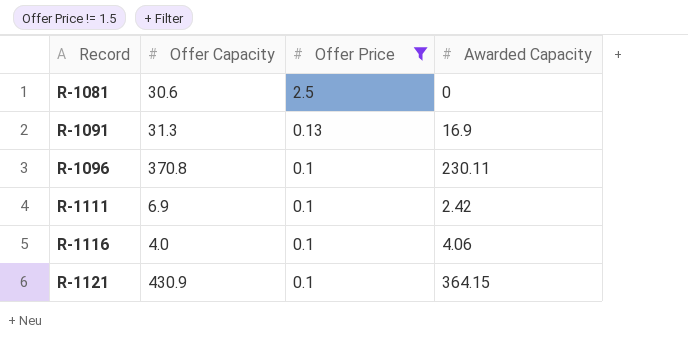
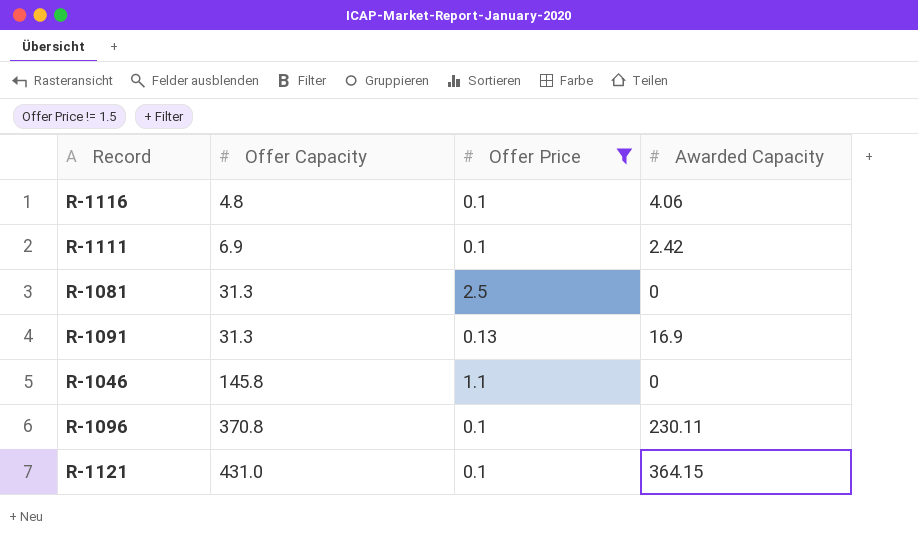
row order: Record ascending -> Offer Capacity ascending
R-1116 | Offer Capacity: 4.0 -> 4.8
R-1081 | Offer Capacity: 30.6 -> 31.3
row R-1046: none -> 145.8 | 1.1 | 0
R-1121 | Offer Capacity: 430.9 -> 431.0

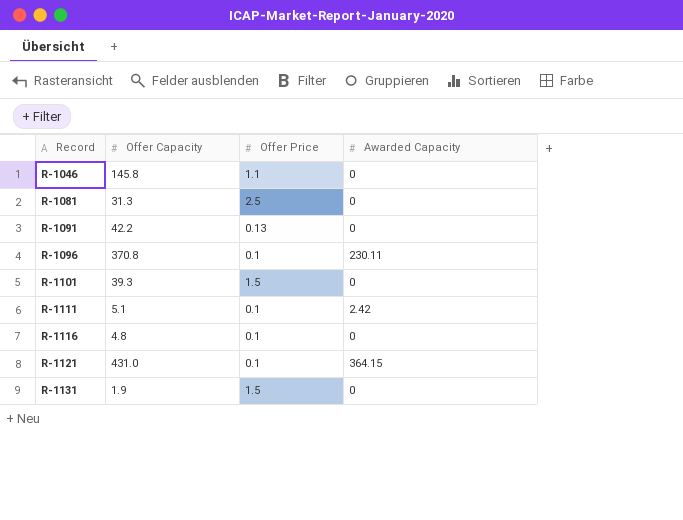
filter: Offer Price != 1.5 -> none
row order: Offer Capacity ascending -> Record ascending
R-1091 | Offer Capacity: 31.3 -> 42.2
R-1091 | Awarded Capacity: 16.9 -> 0
R-1111 | Offer Capacity: 6.9 -> 5.1
R-1116 | Awarded Capacity: 4.06 -> 0

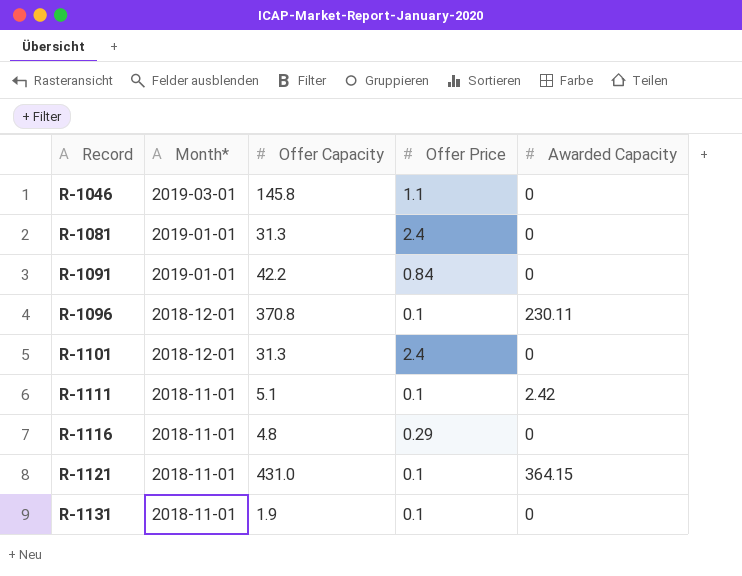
column Month* | position: none -> 2
R-1081 | Offer Price: 2.5 -> 2.4
R-1091 | Offer Price: 0.13 -> 0.84
R-1101 | Offer Capacity: 39.3 -> 31.3
R-1101 | Offer Price: 1.5 -> 2.4
R-1116 | Offer Price: 0.1 -> 0.29
R-1131 | Offer Price: 1.5 -> 0.1

